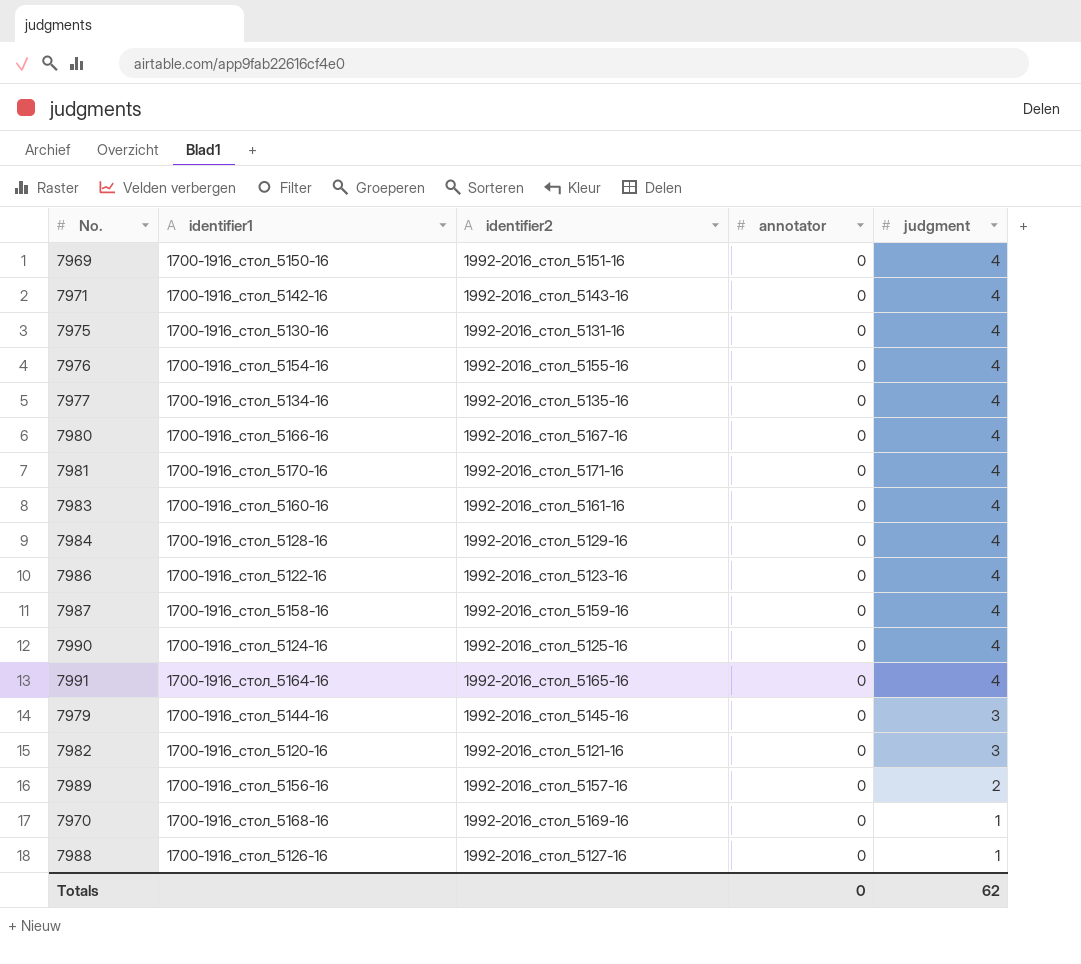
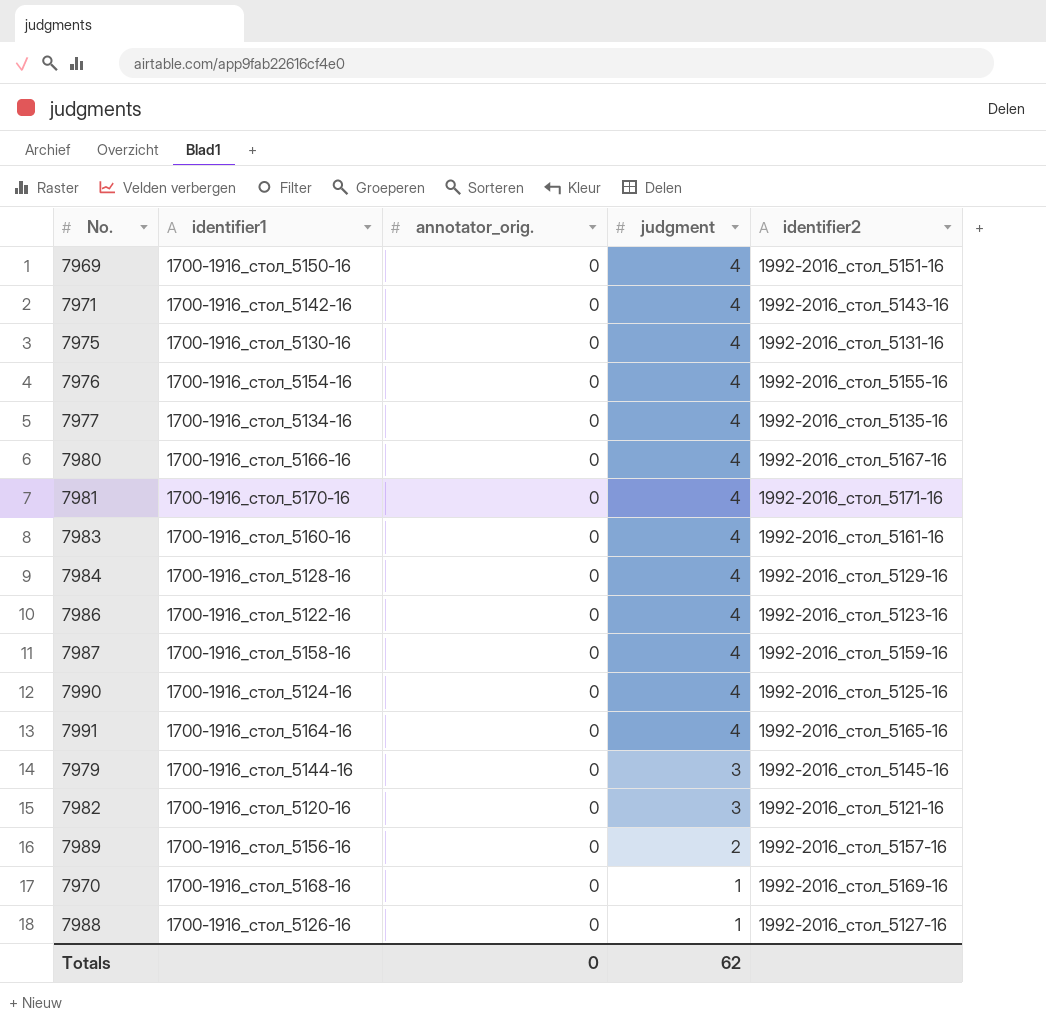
column name: annotator -> annotator_orig.
column identifier2 | position: 3 -> 5

